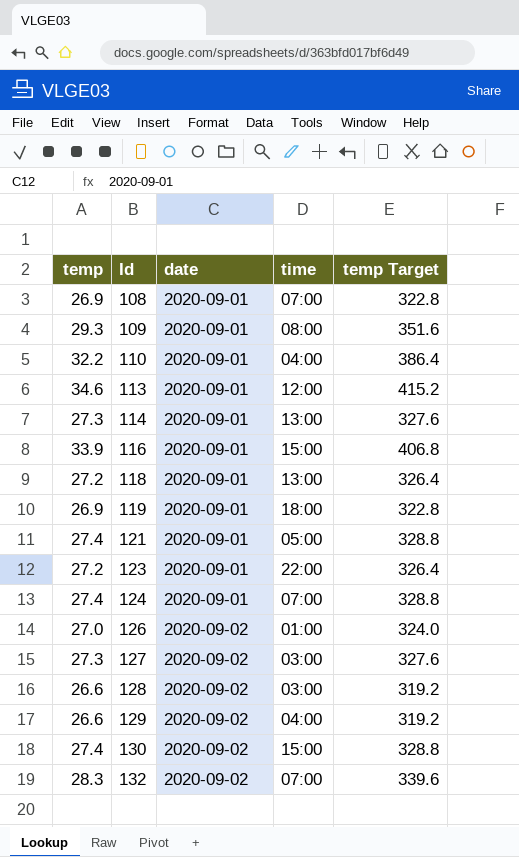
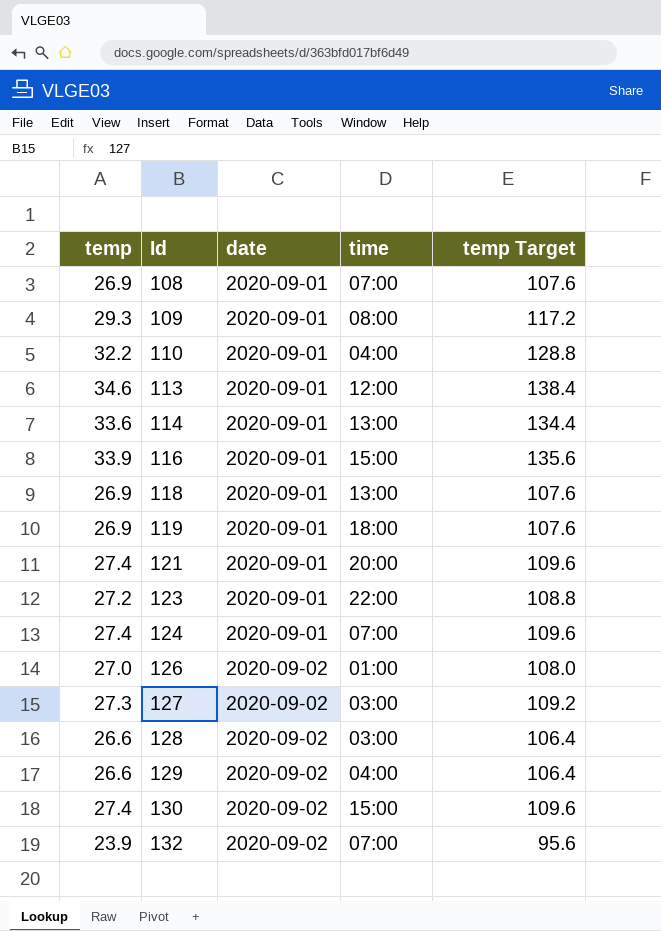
column temp Target | formula: [temp] * 12 -> [temp] * 4
114 | temp: 27.3 -> 33.6
118 | temp: 27.2 -> 26.9
121 | time: 05:00 -> 20:00
132 | temp: 28.3 -> 23.9

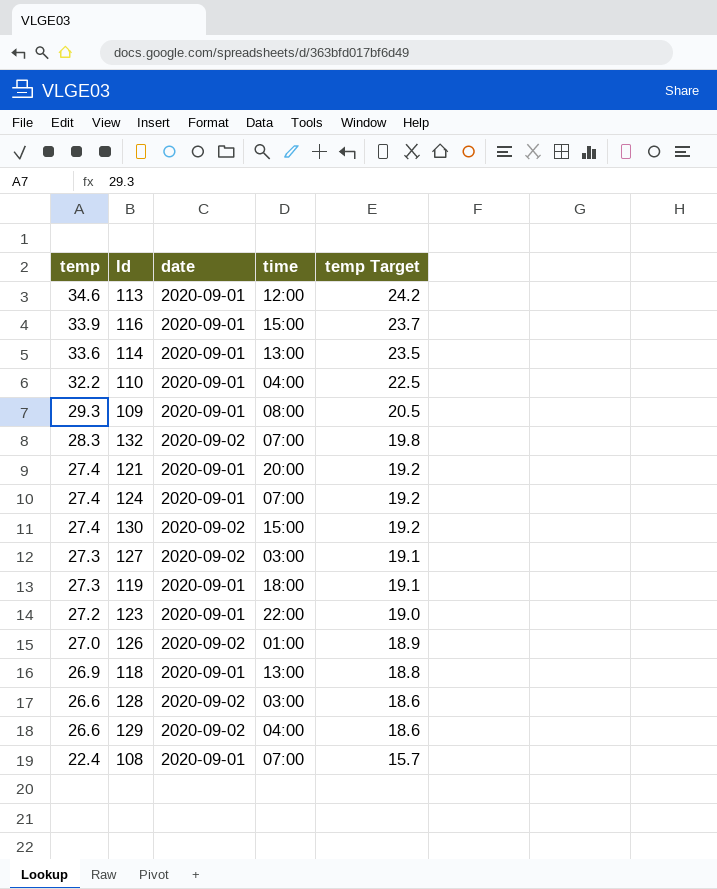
row order: Id ascending -> temp descending
column temp Target | formula: [temp] * 4 -> [temp] * 0.7
132 | temp: 23.9 -> 28.3
119 | temp: 26.9 -> 27.3
108 | temp: 26.9 -> 22.4

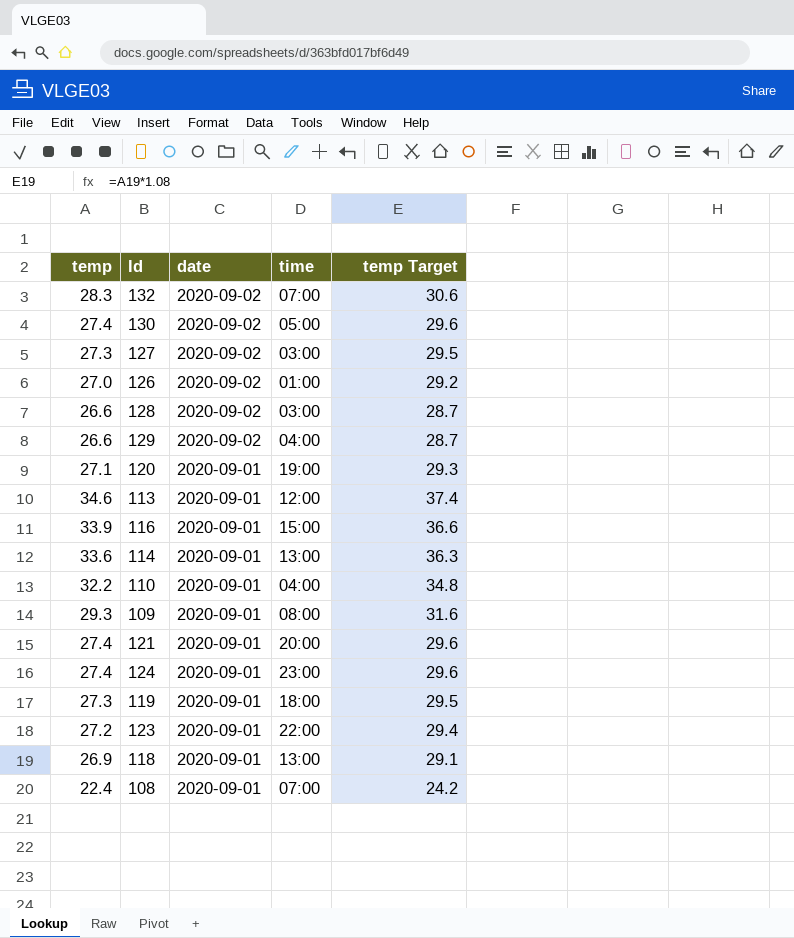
row order: temp descending -> date descending
column temp Target | formula: [temp] * 0.7 -> [temp] * 1.08
130 | time: 15:00 -> 05:00
row 120: none -> 27.1 | 2020-09-01 | 19:00 | 29.3
124 | time: 07:00 -> 23:00

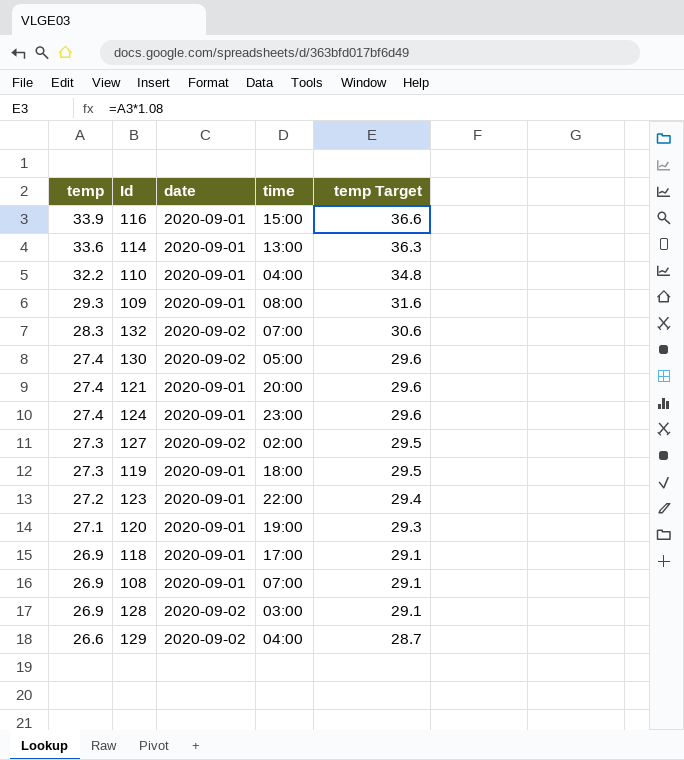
row order: date descending -> temp descending
row 126: 27.0 | 2020-09-02 | 01:00 | 29.2 -> none
row 113: 34.6 | 2020-09-01 | 12:00 | 37.4 -> none
127 | time: 03:00 -> 02:00
118 | time: 13:00 -> 17:00
108 | temp: 22.4 -> 26.9
108 | temp Target: 24.2 -> 29.1
128 | temp: 26.6 -> 26.9
128 | temp Target: 28.7 -> 29.1

